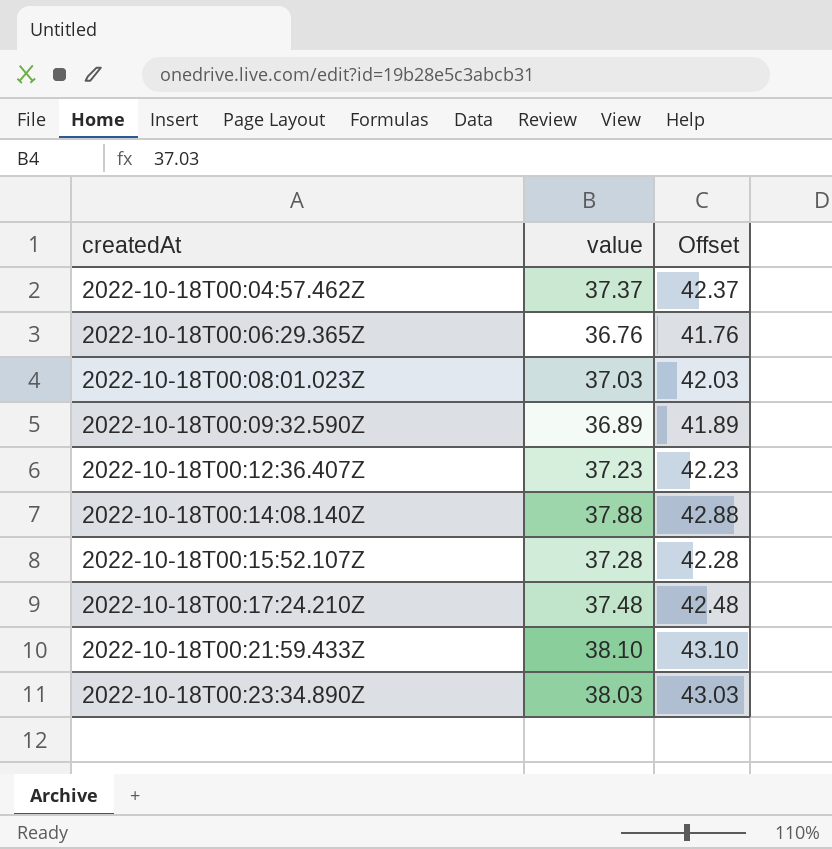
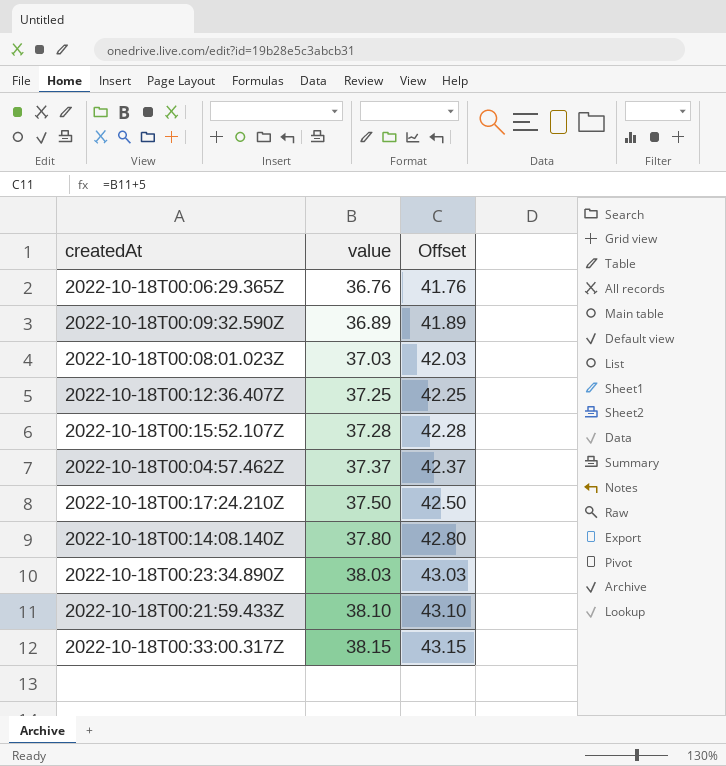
row order: createdAt ascending -> value ascending
2022-10-18T00:12:36.407Z | value: 37.23 -> 37.25
2022-10-18T00:12:36.407Z | Offset: 42.23 -> 42.25
2022-10-18T00:17:24.210Z | value: 37.48 -> 37.50
2022-10-18T00:17:24.210Z | Offset: 42.48 -> 42.50
2022-10-18T00:14:08.140Z | value: 37.88 -> 37.80
2022-10-18T00:14:08.140Z | Offset: 42.88 -> 42.80
row 2022-10-18T00:33:00.317Z: none -> 38.15 | 43.15

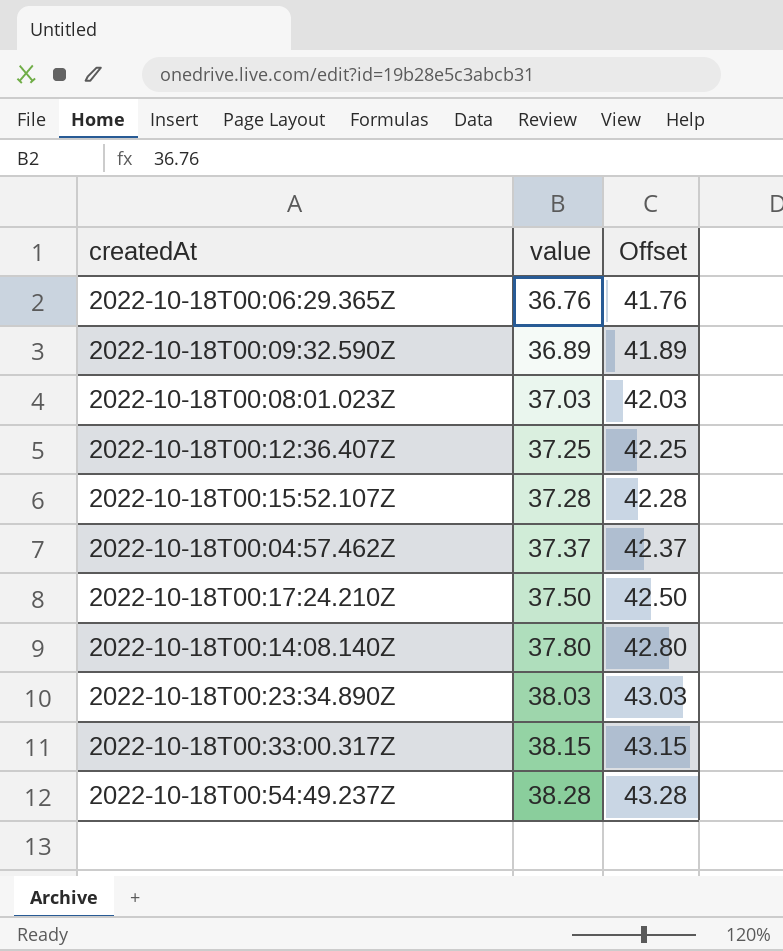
row 2022-10-18T00:21:59.433Z: 38.10 | 43.10 -> none
row 2022-10-18T00:54:49.237Z: none -> 38.28 | 43.28

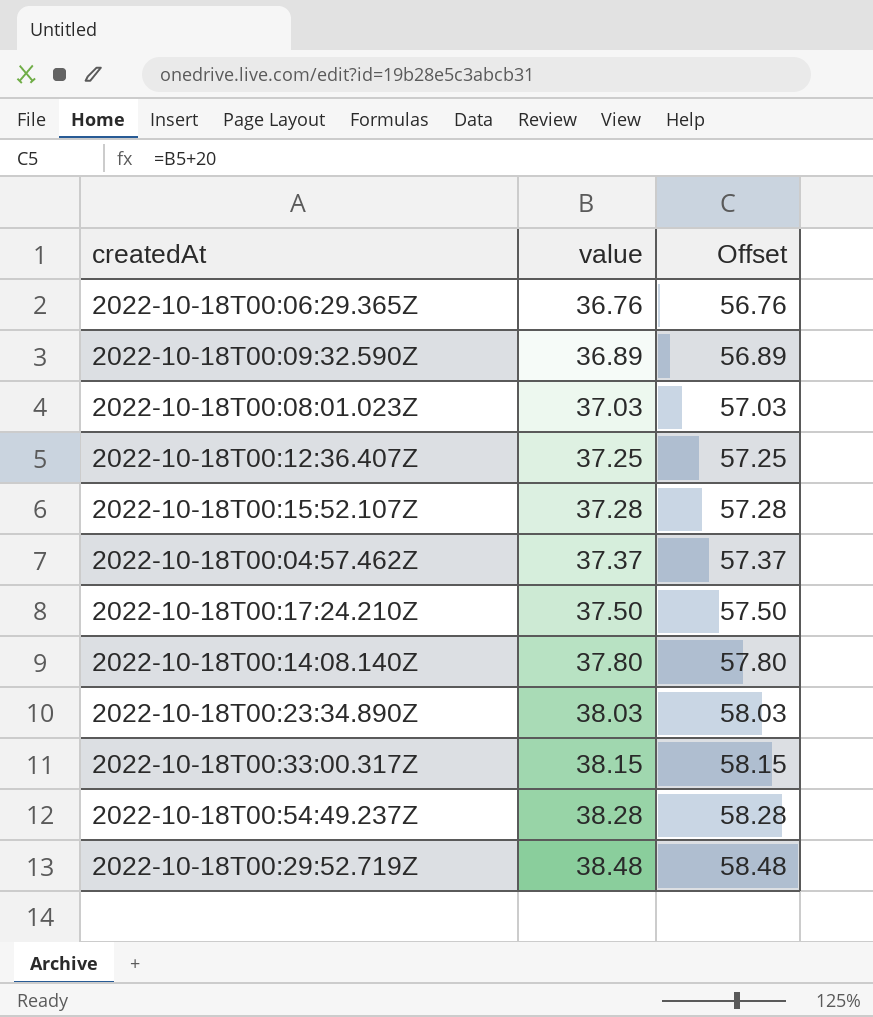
column Offset | formula: [value] + 5 -> [value] + 20
row 2022-10-18T00:29:52.719Z: none -> 38.48 | 58.48

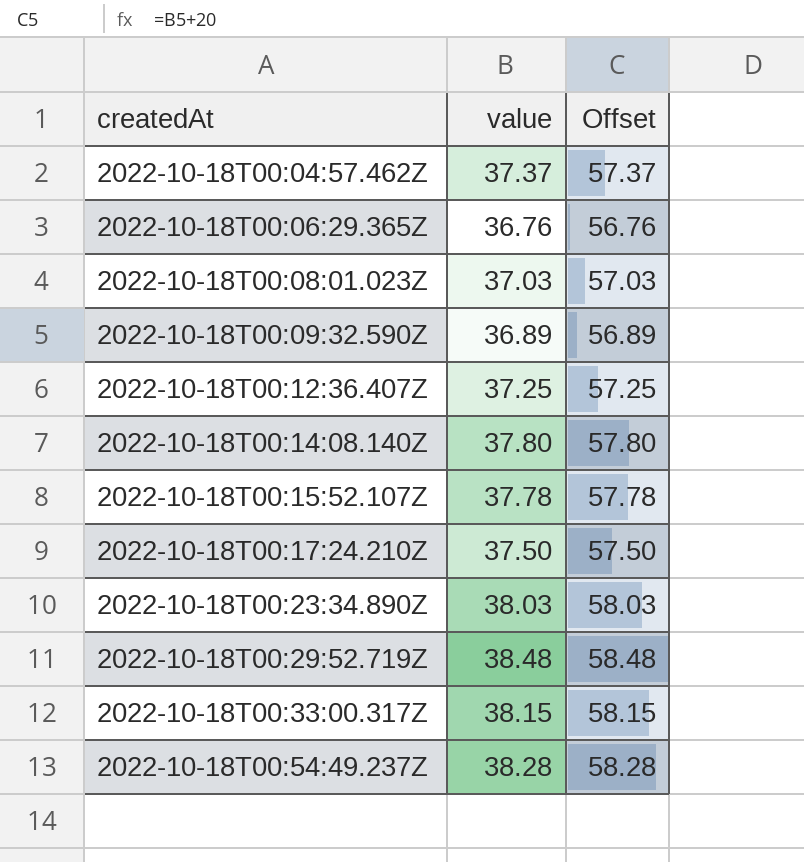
row order: value ascending -> createdAt ascending
2022-10-18T00:15:52.107Z | value: 37.28 -> 37.78
2022-10-18T00:15:52.107Z | Offset: 57.28 -> 57.78

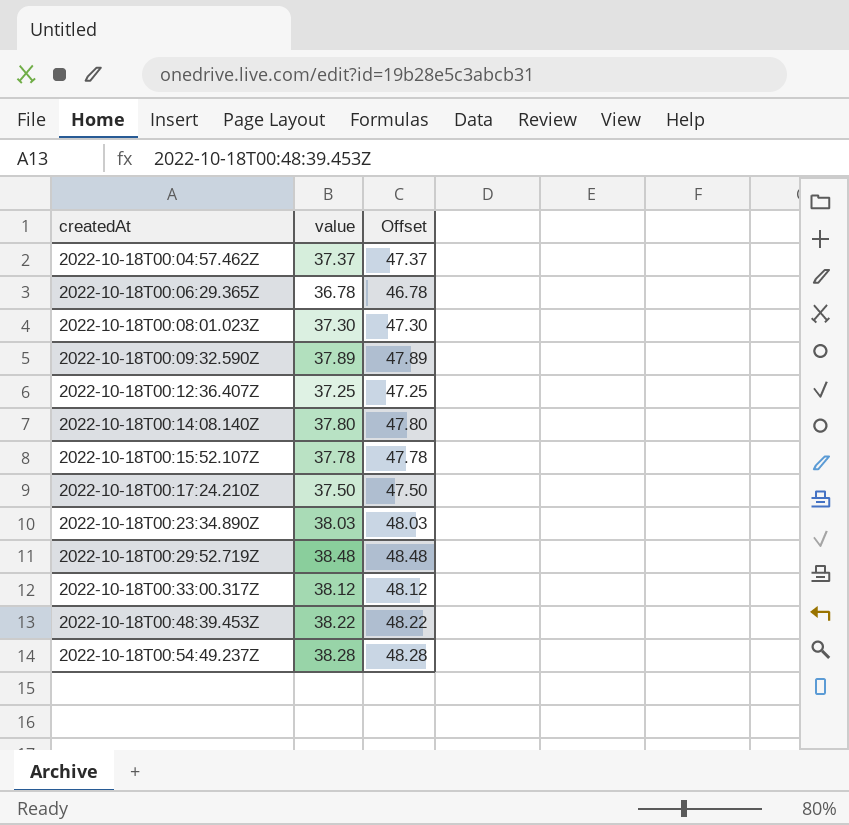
column Offset | formula: [value] + 20 -> [value] + 10
2022-10-18T00:06:29.365Z | value: 36.76 -> 36.78
2022-10-18T00:08:01.023Z | value: 37.03 -> 37.30
2022-10-18T00:09:32.590Z | value: 36.89 -> 37.89
2022-10-18T00:33:00.317Z | value: 38.15 -> 38.12
row 2022-10-18T00:48:39.453Z: none -> 38.22 | 48.22

